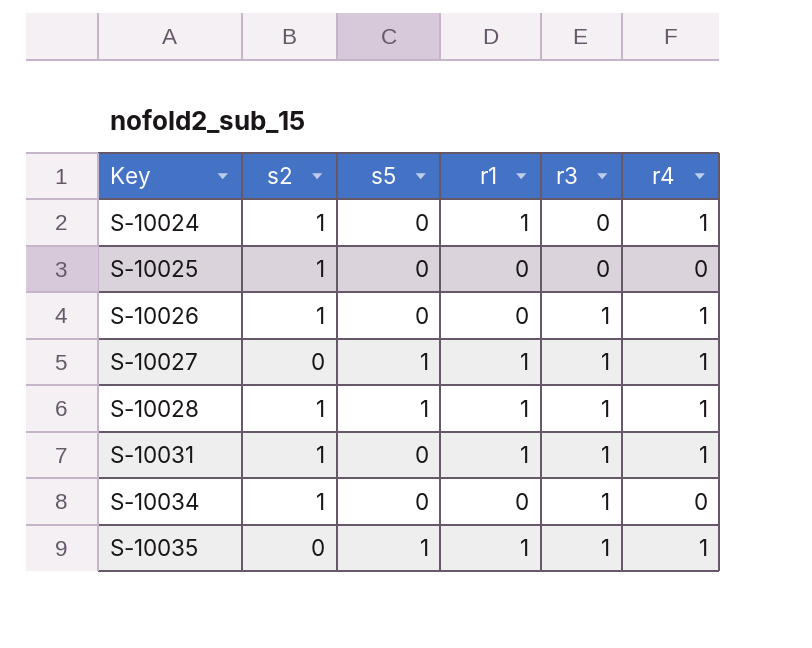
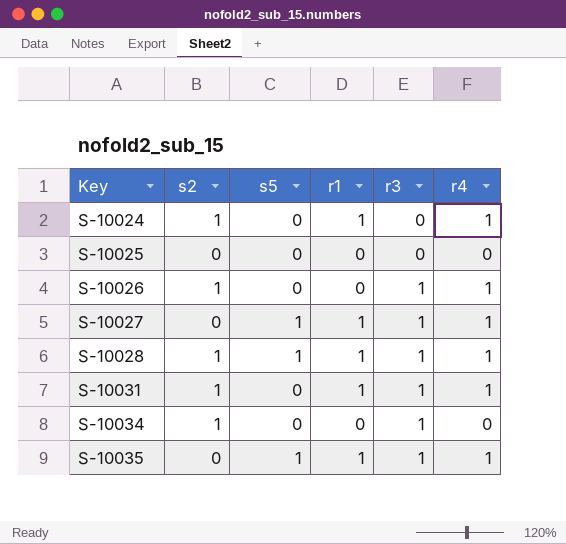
S-10025 | s2: 1 -> 0

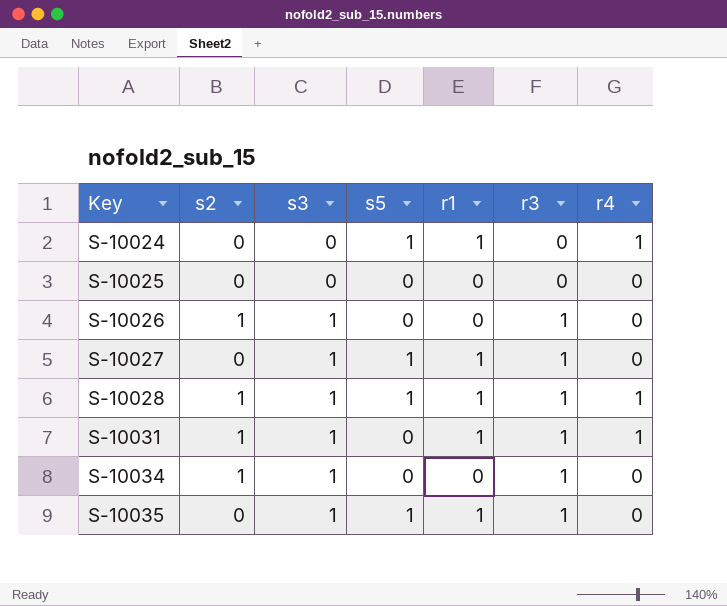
column s3 | position: none -> 3
S-10024 | s2: 1 -> 0
S-10024 | s5: 0 -> 1
S-10026 | r4: 1 -> 0
S-10027 | r4: 1 -> 0
S-10035 | r4: 1 -> 0

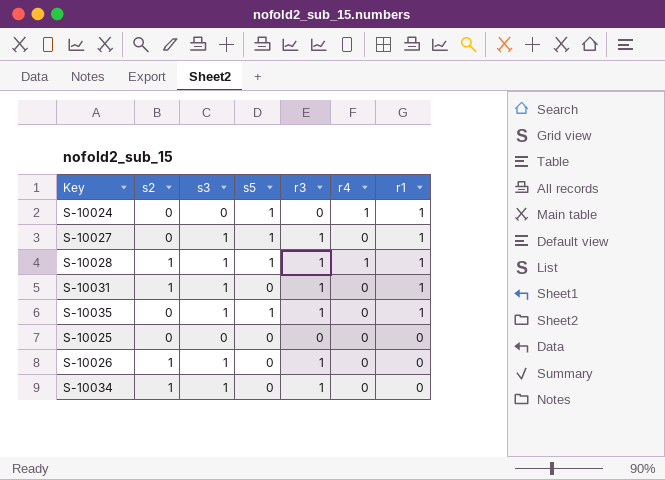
row order: Key ascending -> r1 descending
column r1 | position: 5 -> 7
S-10031 | r4: 1 -> 0

